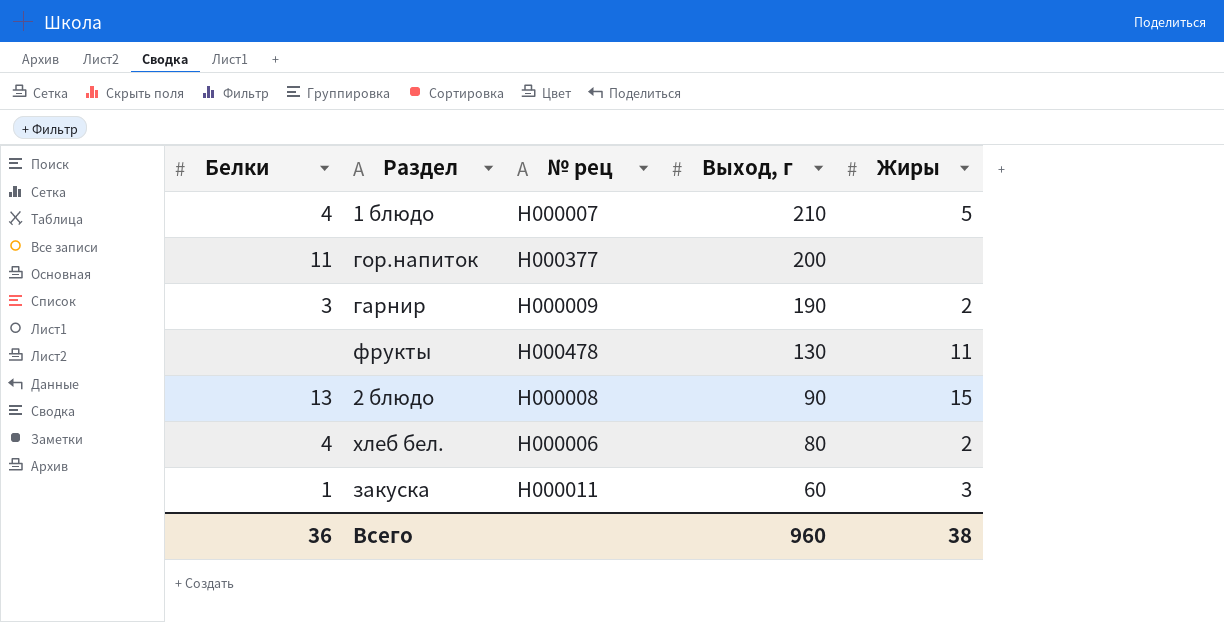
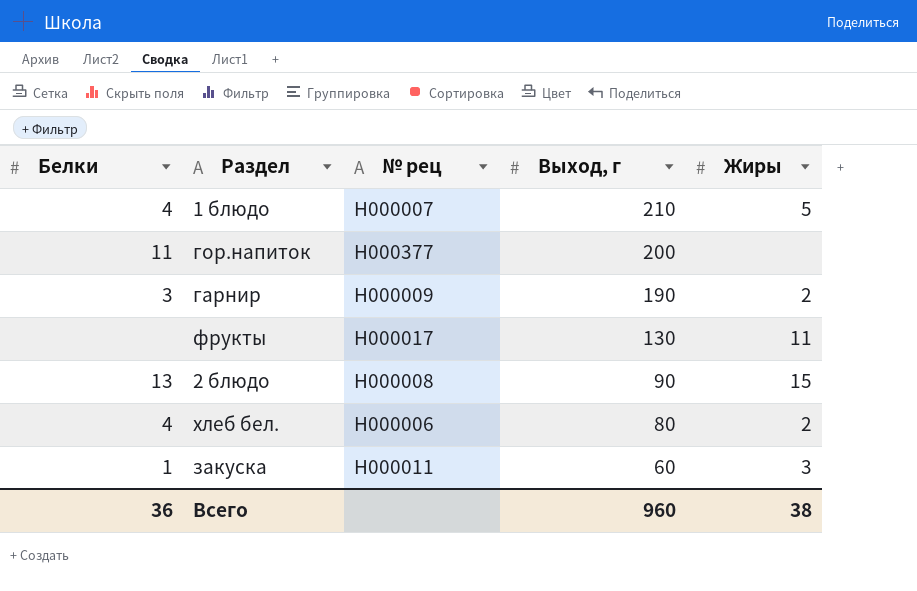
фрукты | № рец: Н000478 -> Н000017

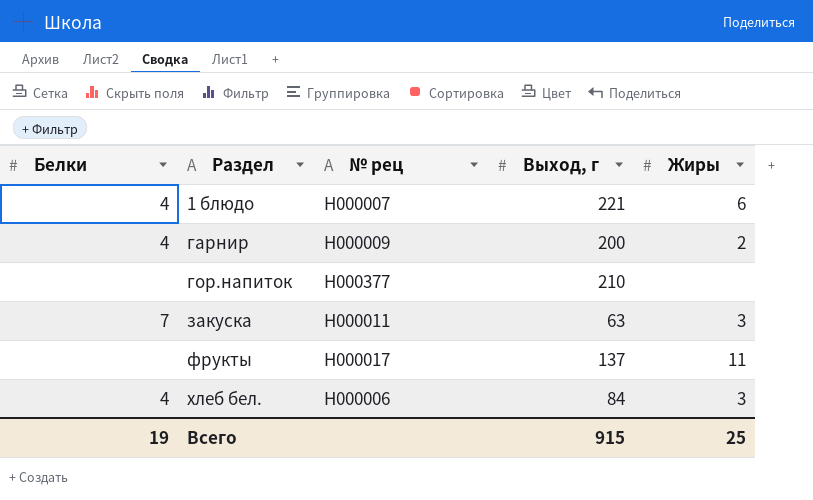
row order: Выход, г descending -> Раздел ascending
row 2 блюдо: 13 | Н000008 | 90 | 15 -> none
1 блюдо | Выход, г: 210 -> 221
1 блюдо | Жиры: 5 -> 6
гарнир | Белки: 3 -> 4
гарнир | Выход, г: 190 -> 200
гор.напиток | Белки: 11 -> none
гор.напиток | Выход, г: 200 -> 210
закуска | Белки: 1 -> 7
закуска | Выход, г: 60 -> 63
фрукты | Выход, г: 130 -> 137
хлеб бел. | Выход, г: 80 -> 84
хлеб бел. | Жиры: 2 -> 3
Всего | Белки: 36 -> 19
Всего | Выход, г: 960 -> 915
Всего | Жиры: 38 -> 25

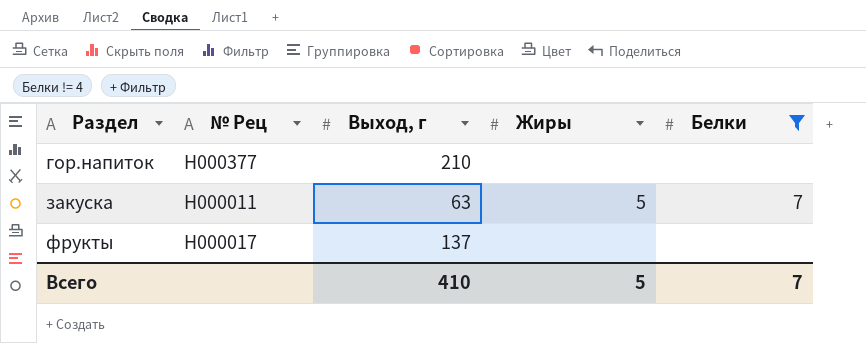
filter: none -> Белки != 4
column name: № рец -> № Рец
column Белки | position: 1 -> 5
закуска | Жиры: 3 -> 5
фрукты | Жиры: 11 -> none
Всего | Выход, г: 915 -> 410
Всего | Жиры: 25 -> 5
Всего | Белки: 19 -> 7

